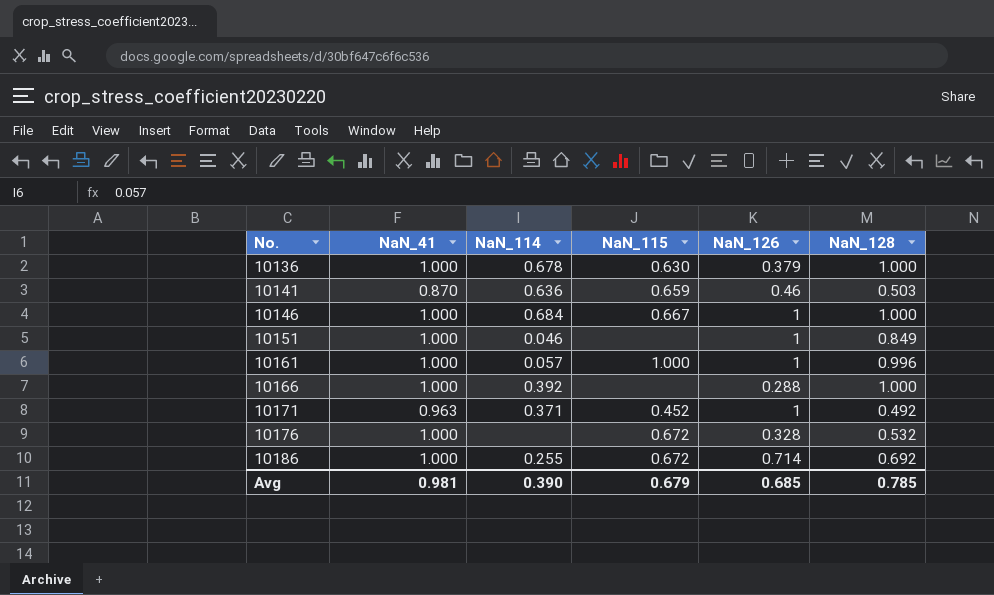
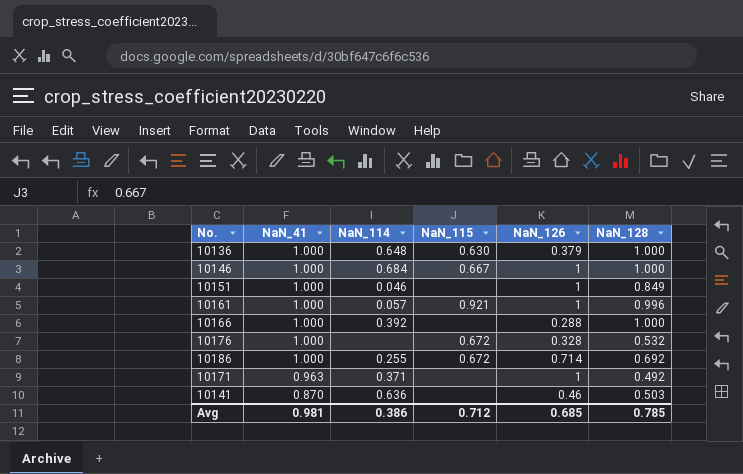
row order: No. ascending -> NaN_41 descending
10136 | NaN_114: 0.678 -> 0.648
10161 | NaN_115: 1.000 -> 0.921
10171 | NaN_115: 0.452 -> none
10141 | NaN_115: 0.659 -> none
Avg | NaN_114: 0.390 -> 0.386
Avg | NaN_115: 0.679 -> 0.712

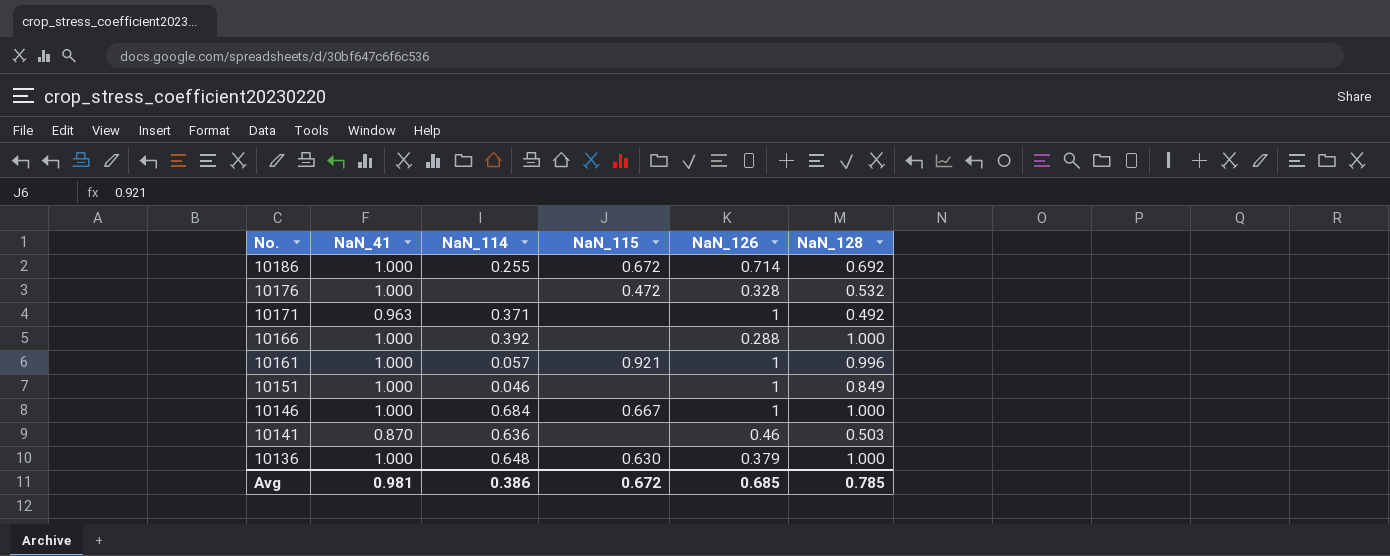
row order: NaN_41 descending -> No. descending
10176 | NaN_115: 0.672 -> 0.472
Avg | NaN_115: 0.712 -> 0.672

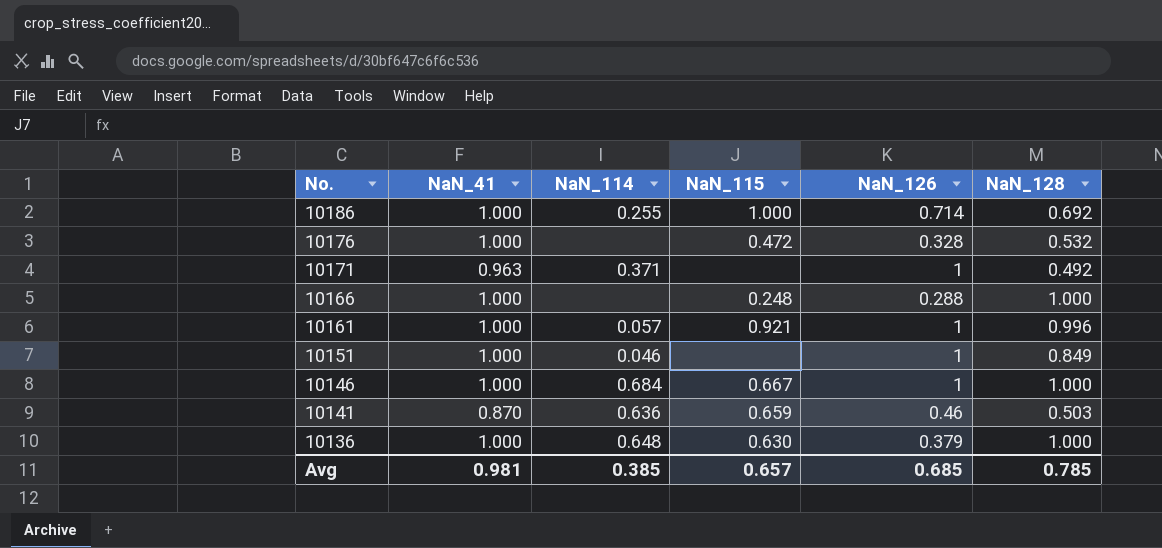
10186 | NaN_115: 0.672 -> 1.000
10166 | NaN_114: 0.392 -> none
10166 | NaN_115: none -> 0.248
10141 | NaN_115: none -> 0.659
Avg | NaN_114: 0.386 -> 0.385
Avg | NaN_115: 0.672 -> 0.657

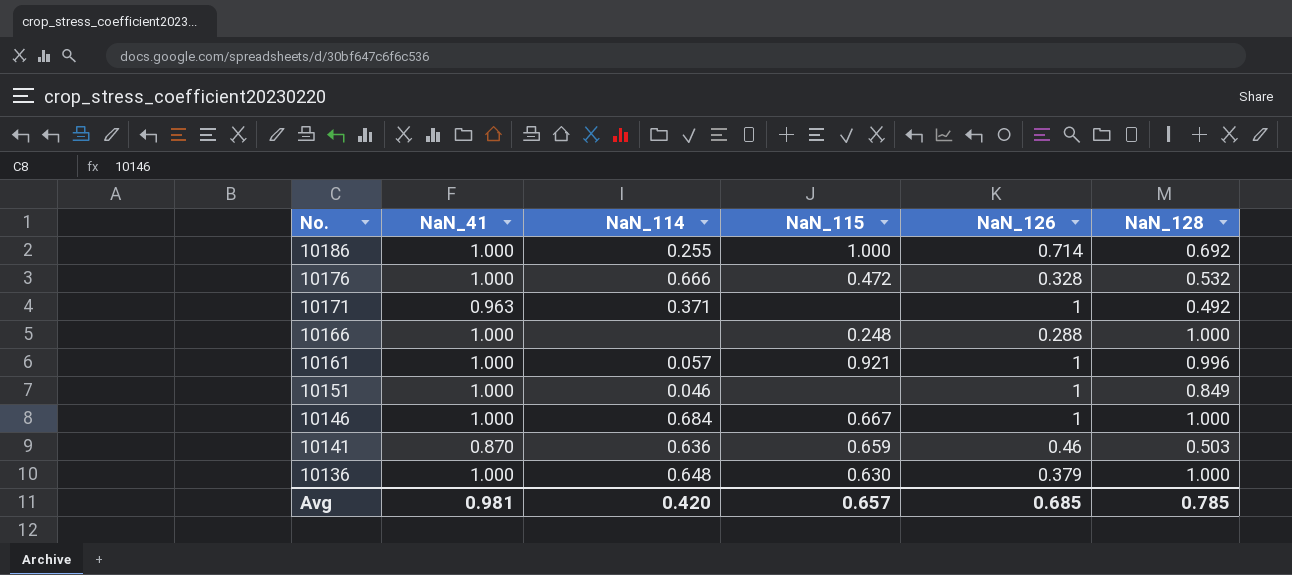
10176 | NaN_114: none -> 0.666
Avg | NaN_114: 0.385 -> 0.420

